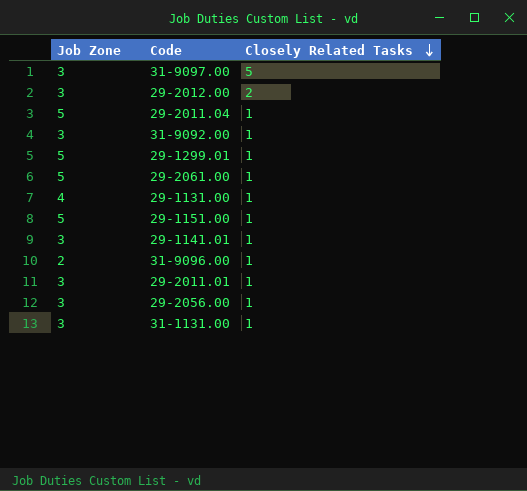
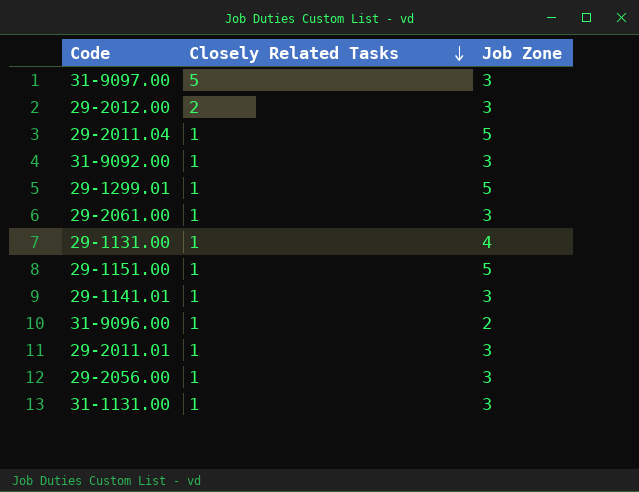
column Job Zone | position: 1 -> 3
29-2061.00 | Job Zone: 5 -> 3

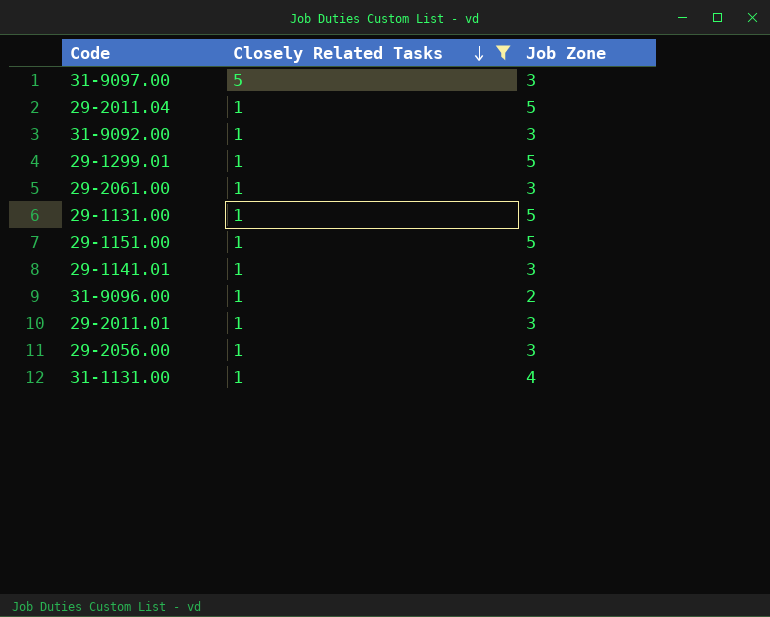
filter: none -> Closely Related Tasks != 2
29-1131.00 | Job Zone: 4 -> 5
31-1131.00 | Job Zone: 3 -> 4

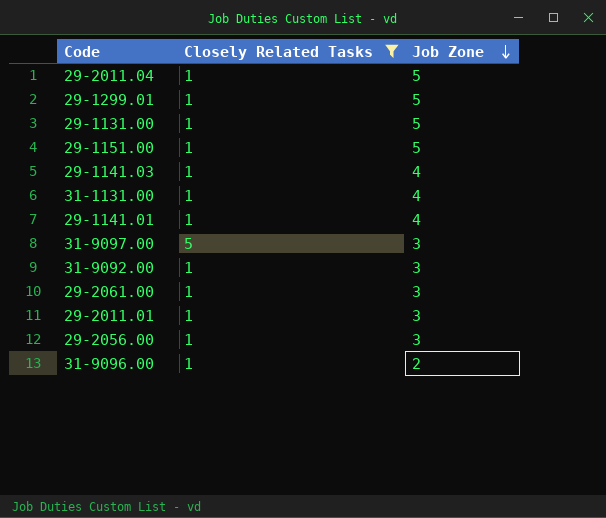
row order: Closely Related Tasks descending -> Job Zone descending
row 29-1141.03: none -> 1 | 4
29-1141.01 | Job Zone: 3 -> 4

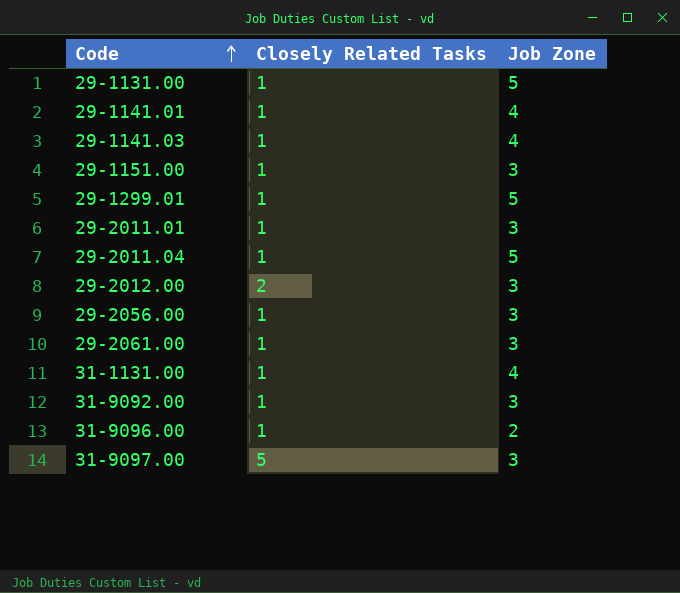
filter: Closely Related Tasks != 2 -> none
row order: Job Zone descending -> Code ascending
29-1151.00 | Job Zone: 5 -> 3

